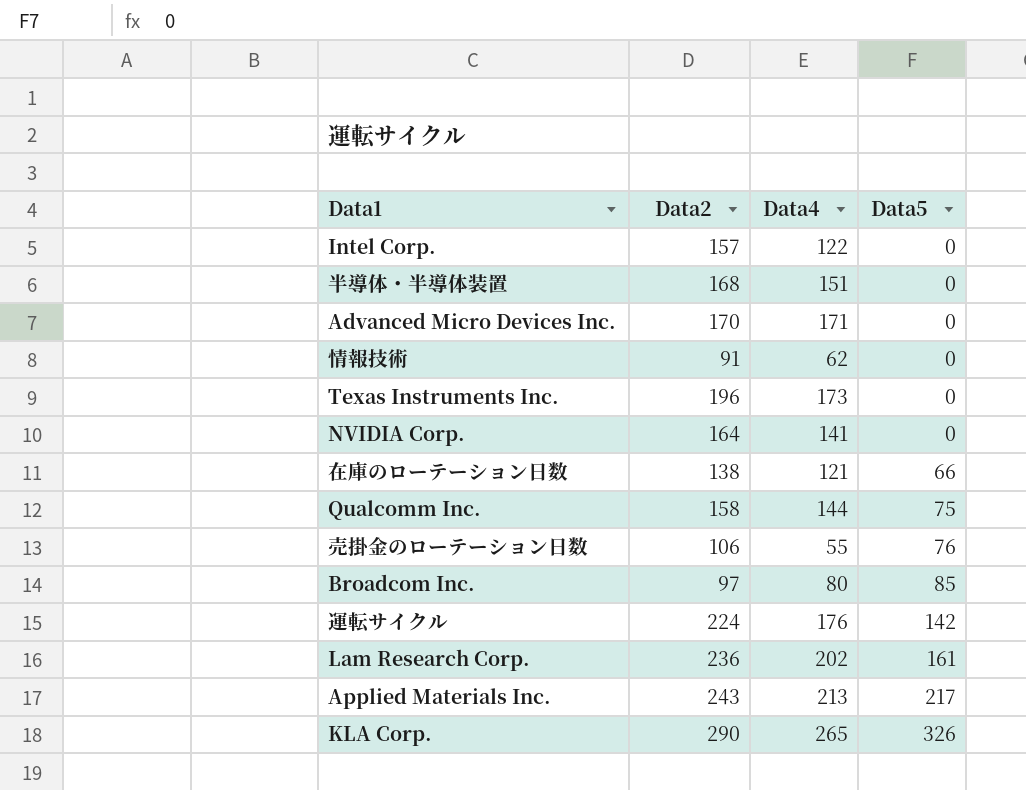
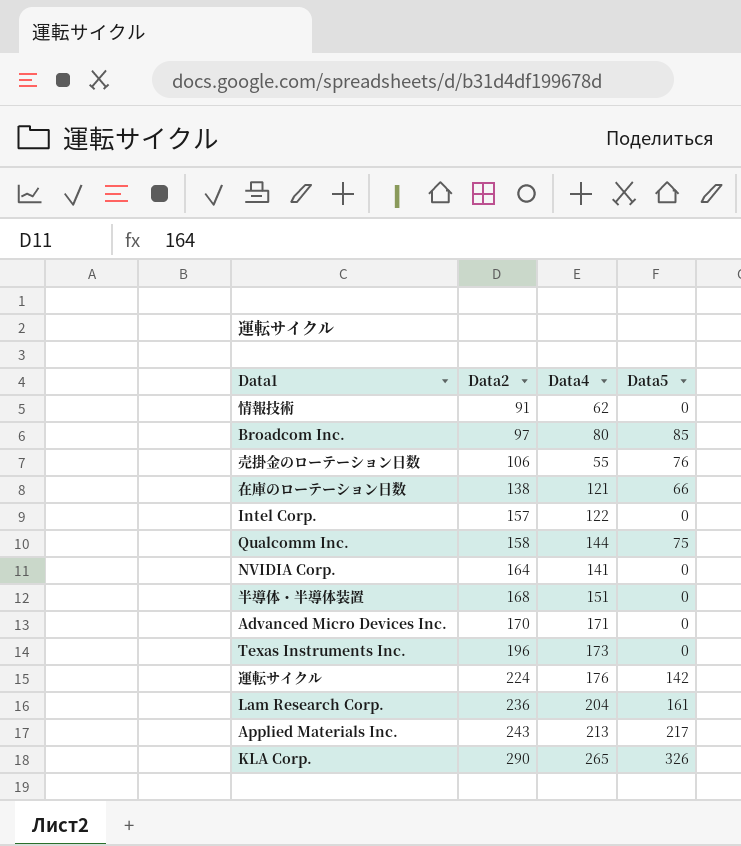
row order: Data5 ascending -> Data2 ascending
Lam Research Corp. | Data4: 202 -> 204

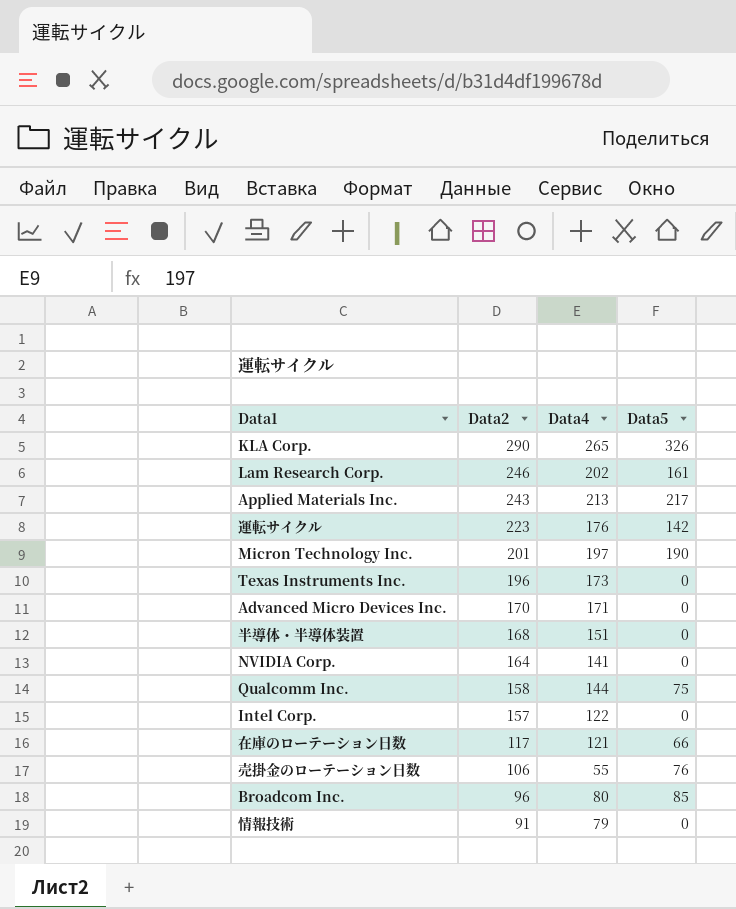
row order: Data2 ascending -> Data2 descending
Lam Research Corp. | Data2: 236 -> 246
Lam Research Corp. | Data4: 204 -> 202
運転サイクル | Data2: 224 -> 223
row Micron Technology Inc.: none -> 201 | 197 | 190
在庫のローテーション日数 | Data2: 138 -> 117
Broadcom Inc. | Data2: 97 -> 96
情報技術 | Data4: 62 -> 79

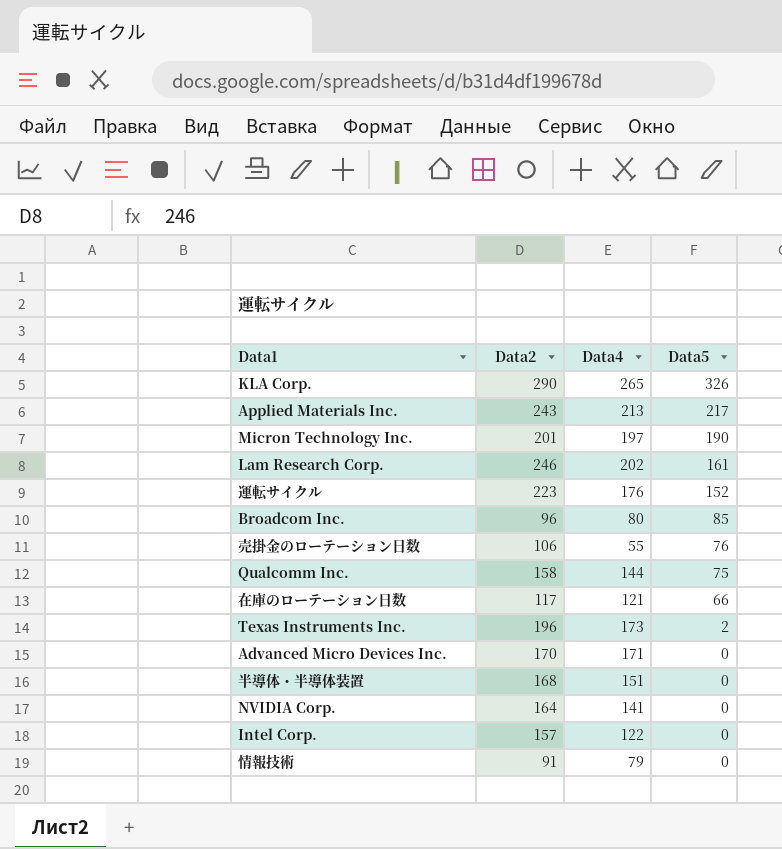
row order: Data2 descending -> Data5 descending
運転サイクル | Data5: 142 -> 152
Texas Instruments Inc. | Data5: 0 -> 2

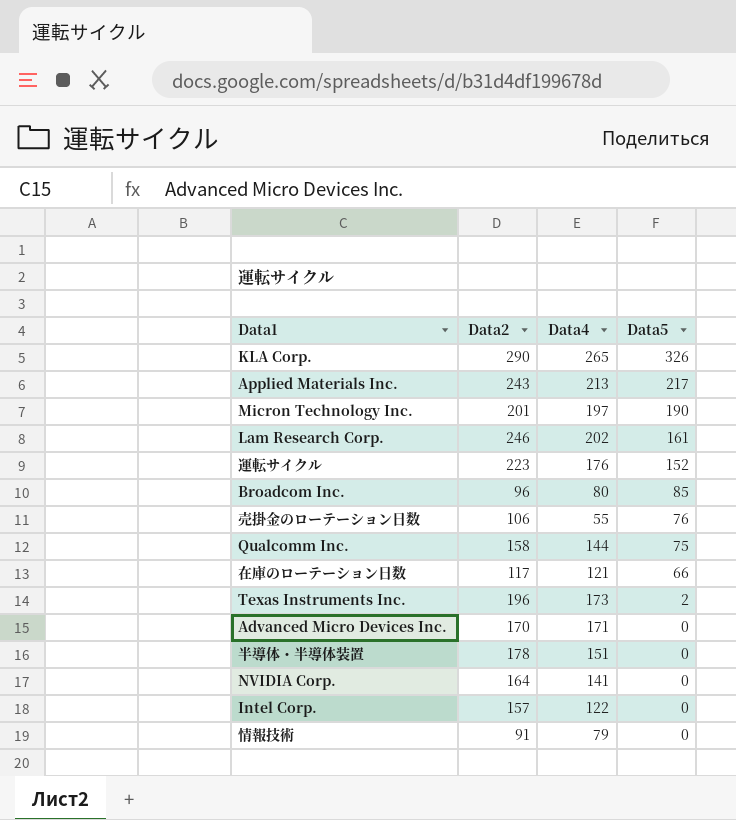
半導体・半導体装置 | Data2: 168 -> 178

